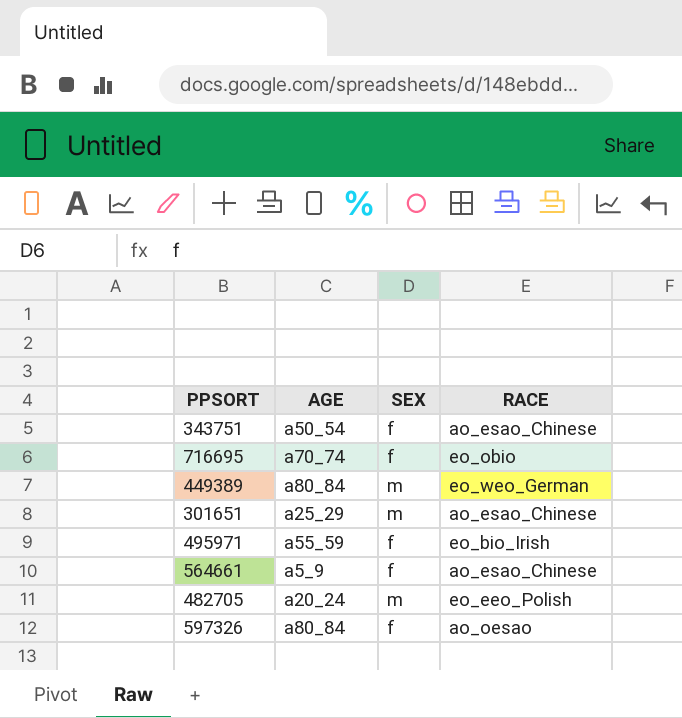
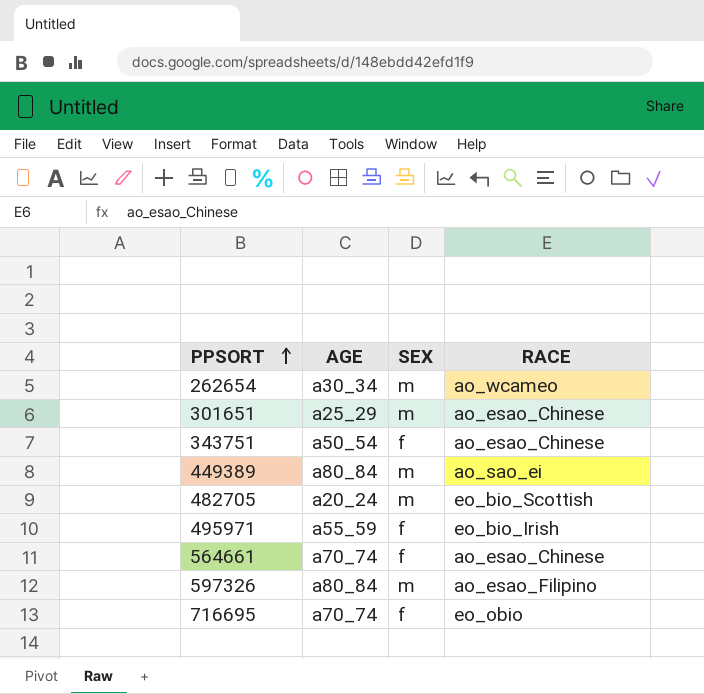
row order: none -> PPSORT ascending
row 262654: none -> a30_34 | m | ao_wcameo
449389 | RACE: eo_weo_German -> ao_sao_ei
482705 | RACE: eo_eeo_Polish -> eo_bio_Scottish
564661 | AGE: a5_9 -> a70_74
597326 | SEX: f -> m
597326 | RACE: ao_oesao -> ao_esao_Filipino

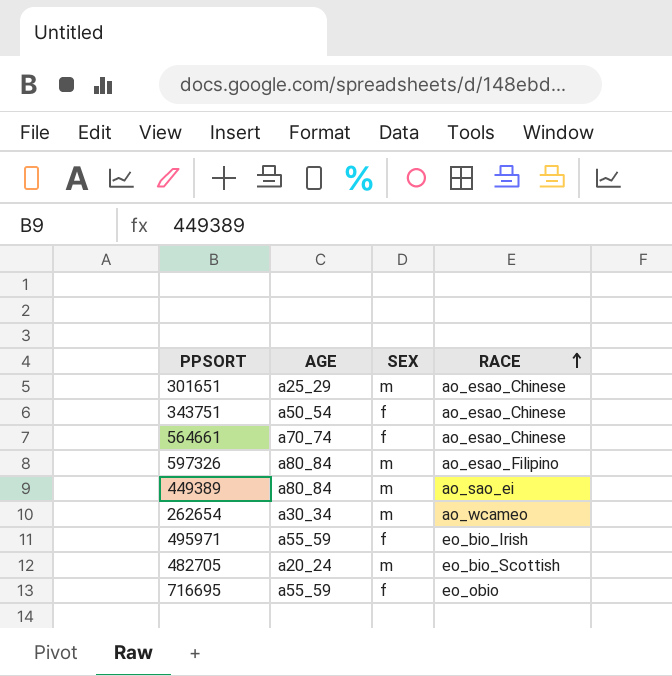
row order: PPSORT ascending -> RACE ascending
716695 | AGE: a70_74 -> a55_59

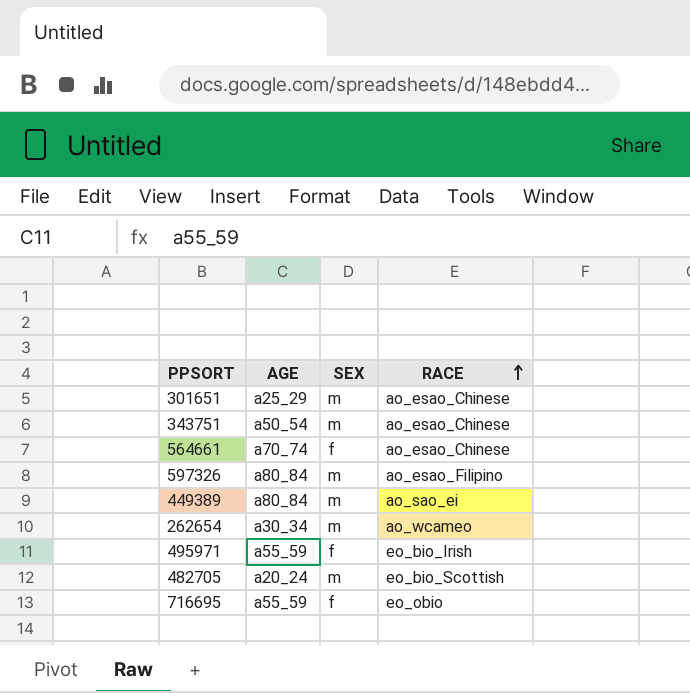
343751 | SEX: f -> m

